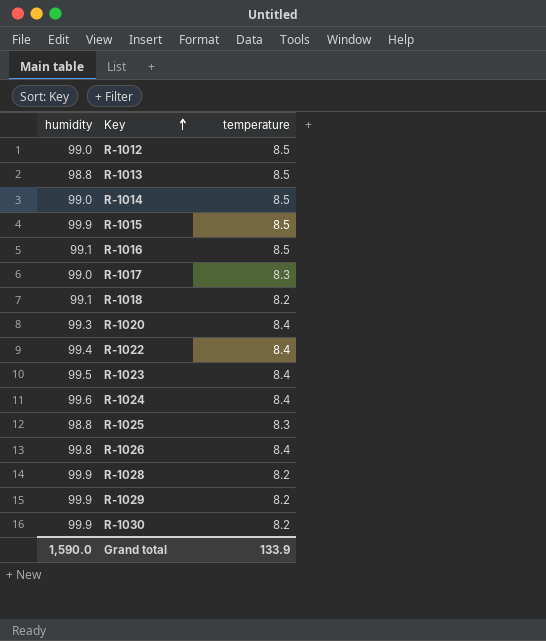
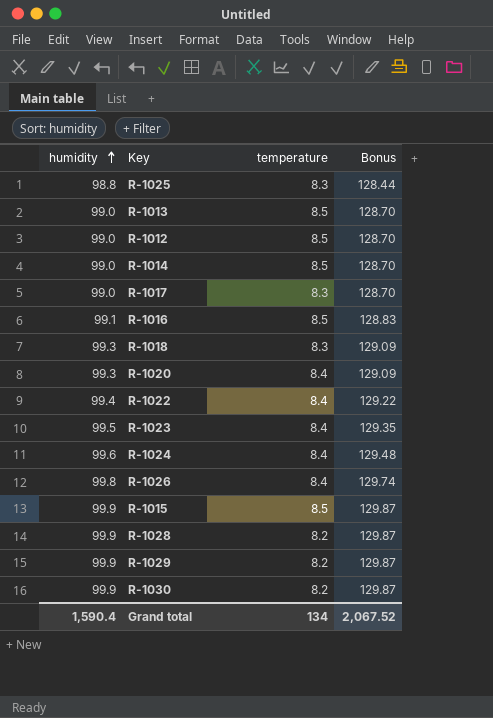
row order: Key ascending -> humidity ascending
column Bonus | formula: none -> [humidity] * 1.3
R-1013 | humidity: 98.8 -> 99.0
R-1018 | humidity: 99.1 -> 99.3
R-1018 | temperature: 8.2 -> 8.3
Grand total | humidity: 1,590.0 -> 1,590.4
Grand total | temperature: 133.9 -> 134

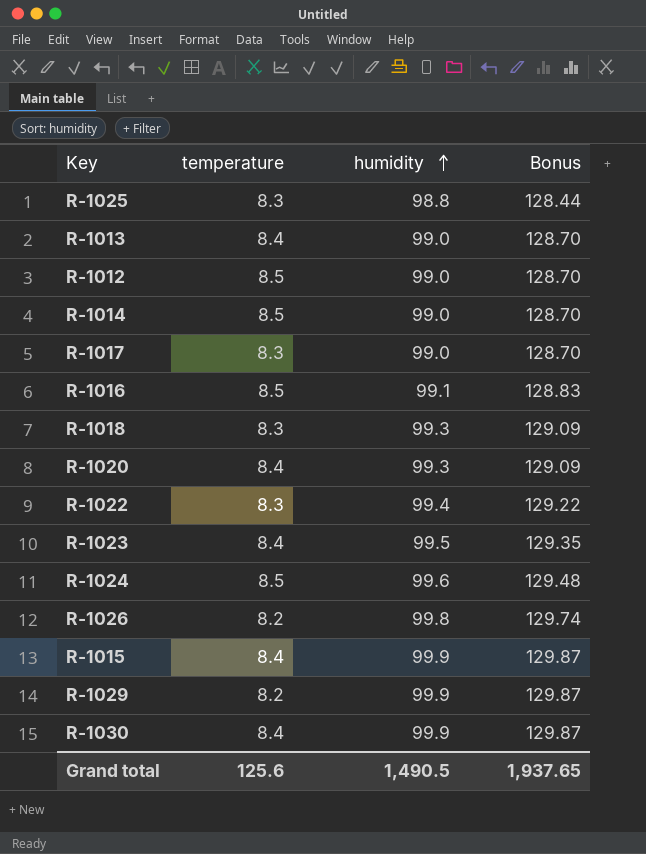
column humidity | position: 1 -> 3
row R-1028: 99.9 | 8.2 | 129.87 -> none
R-1013 | temperature: 8.5 -> 8.4
R-1022 | temperature: 8.4 -> 8.3
R-1024 | temperature: 8.4 -> 8.5
R-1026 | temperature: 8.4 -> 8.2
R-1015 | temperature: 8.5 -> 8.4
R-1030 | temperature: 8.2 -> 8.4
Grand total | temperature: 134 -> 125.6
Grand total | humidity: 1,590.4 -> 1,490.5
Grand total | Bonus: 2,067.52 -> 1,937.65

